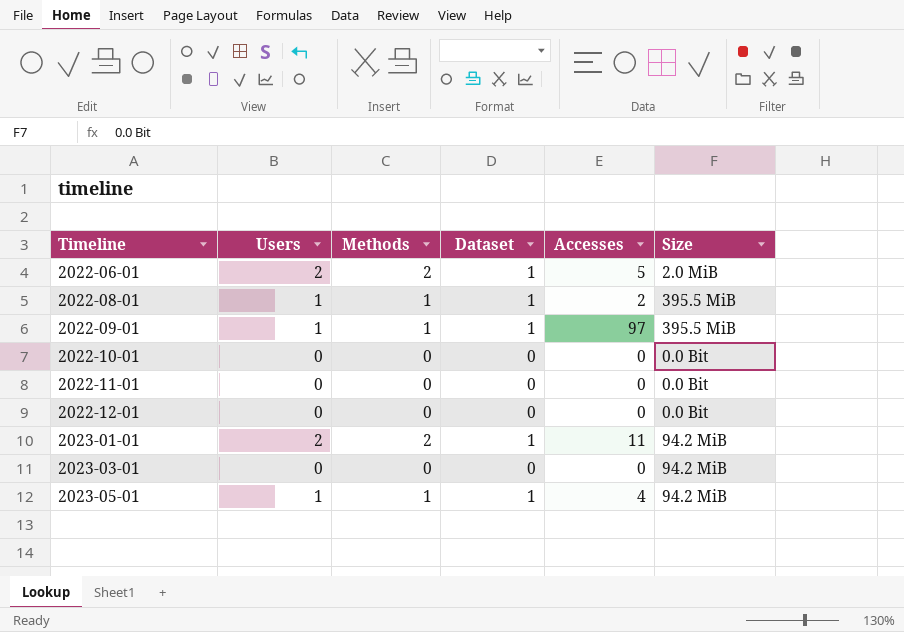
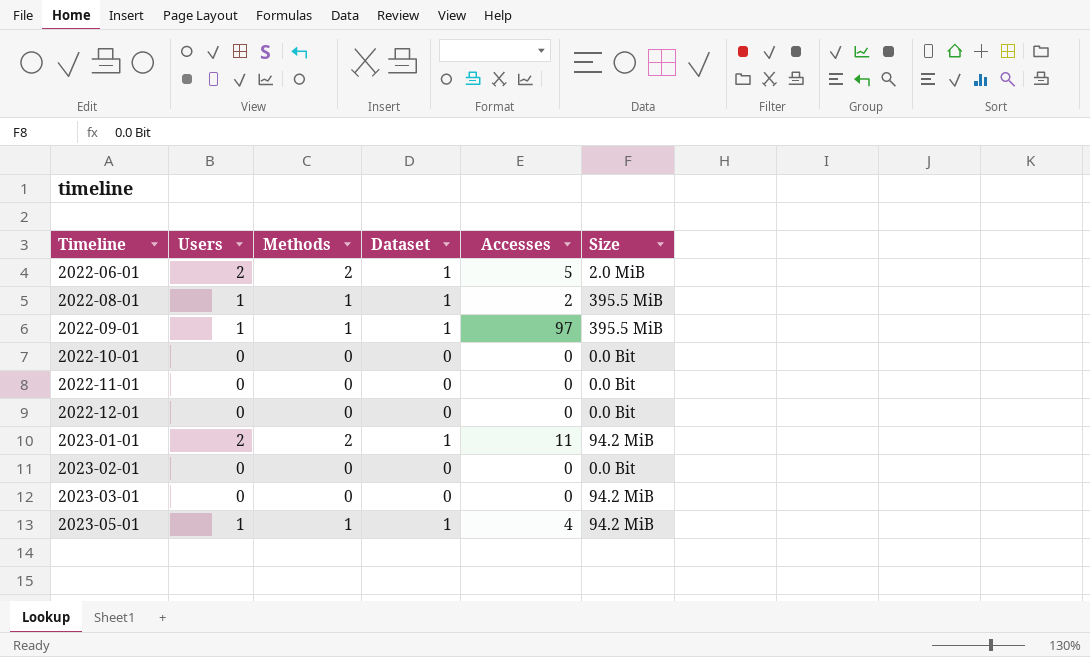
row 2023-02-01: none -> 0 | 0 | 0 | 0 | 0.0 Bit

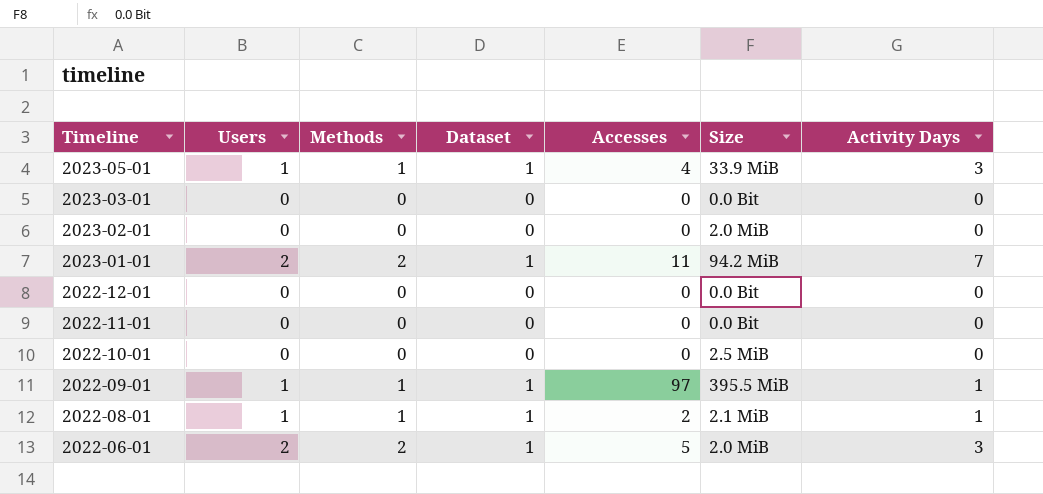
row order: Timeline ascending -> Timeline descending
column Activity Days | position: none -> 7
2023-05-01 | Size: 94.2 MiB -> 33.9 MiB
2023-03-01 | Size: 94.2 MiB -> 0.0 Bit
2023-02-01 | Size: 0.0 Bit -> 2.0 MiB
2022-10-01 | Size: 0.0 Bit -> 2.5 MiB
2022-08-01 | Size: 395.5 MiB -> 2.1 MiB

